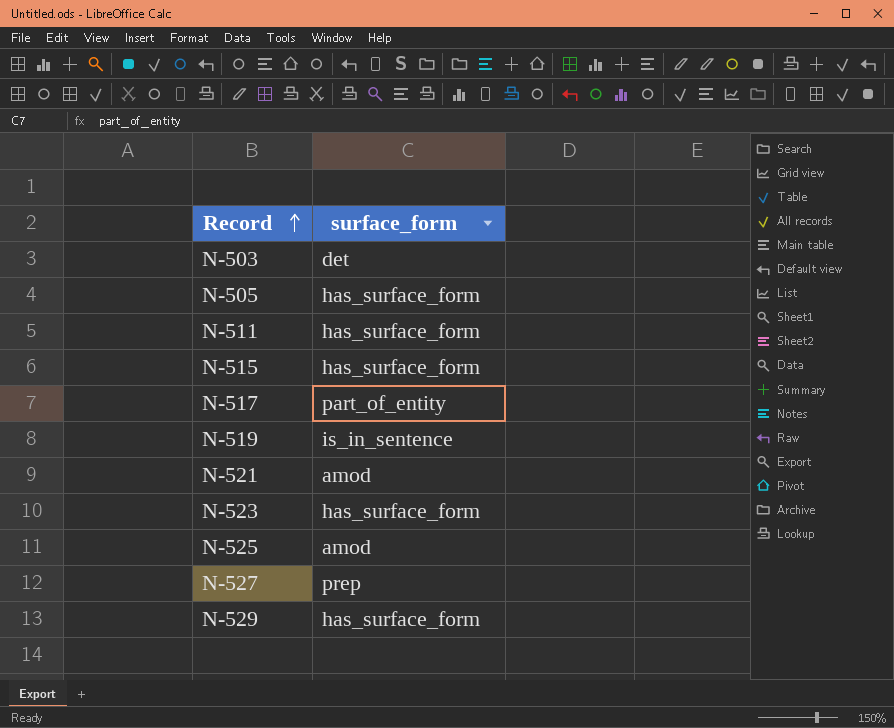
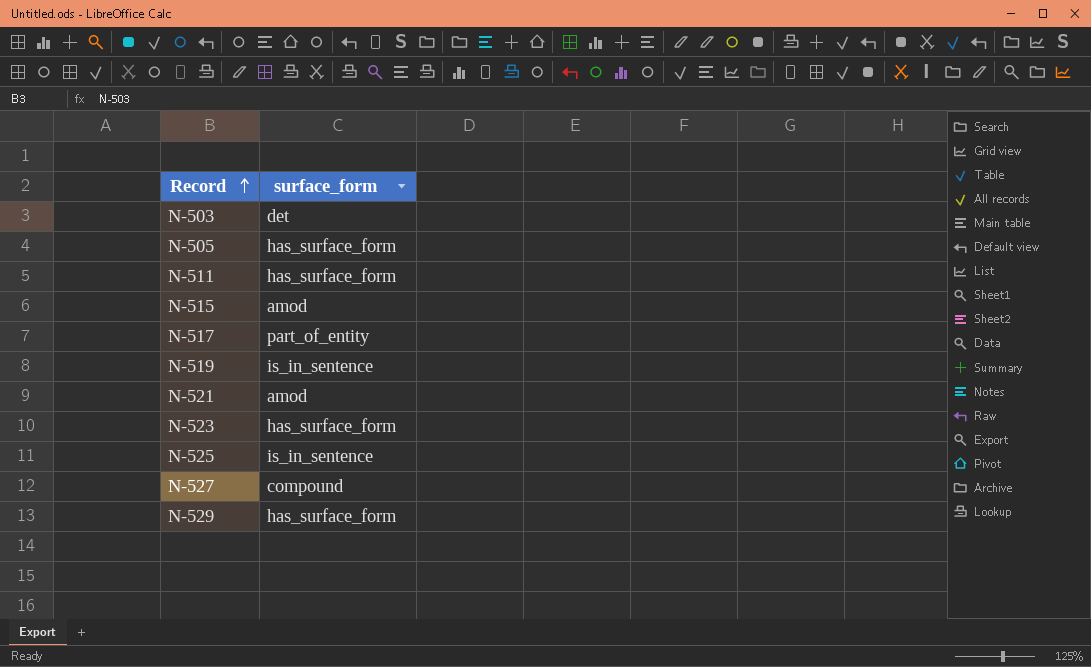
N-515 | surface_form: has_surface_form -> amod
N-525 | surface_form: amod -> is_in_sentence
N-527 | surface_form: prep -> compound

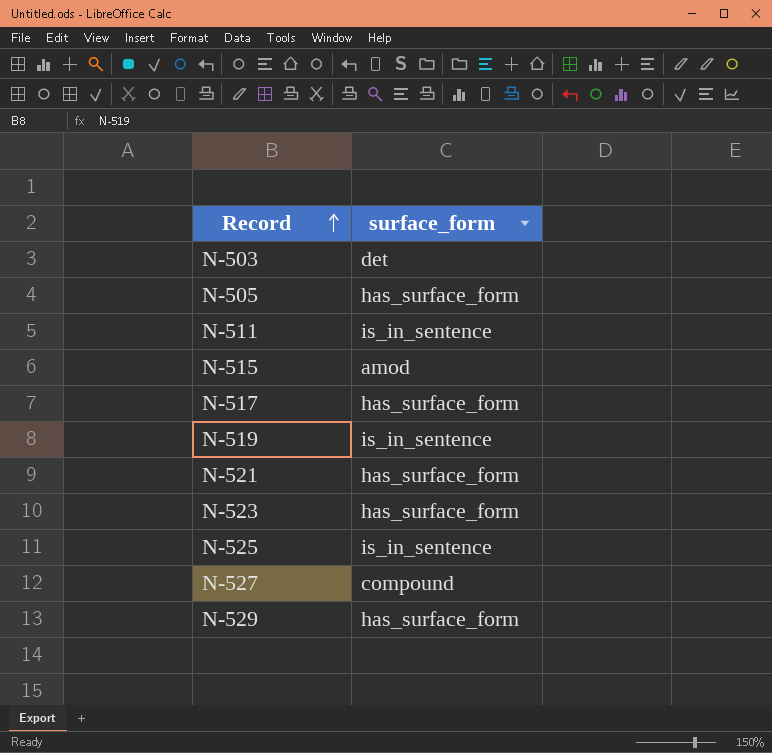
N-511 | surface_form: has_surface_form -> is_in_sentence
N-517 | surface_form: part_of_entity -> has_surface_form
N-521 | surface_form: amod -> has_surface_form

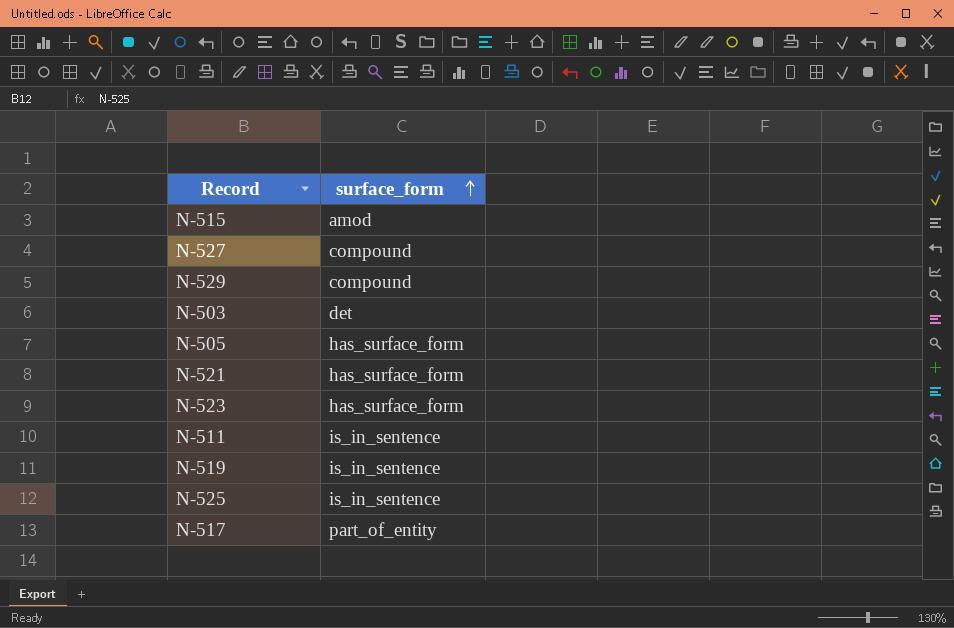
row order: Record ascending -> surface_form ascending
N-529 | surface_form: has_surface_form -> compound
N-517 | surface_form: has_surface_form -> part_of_entity

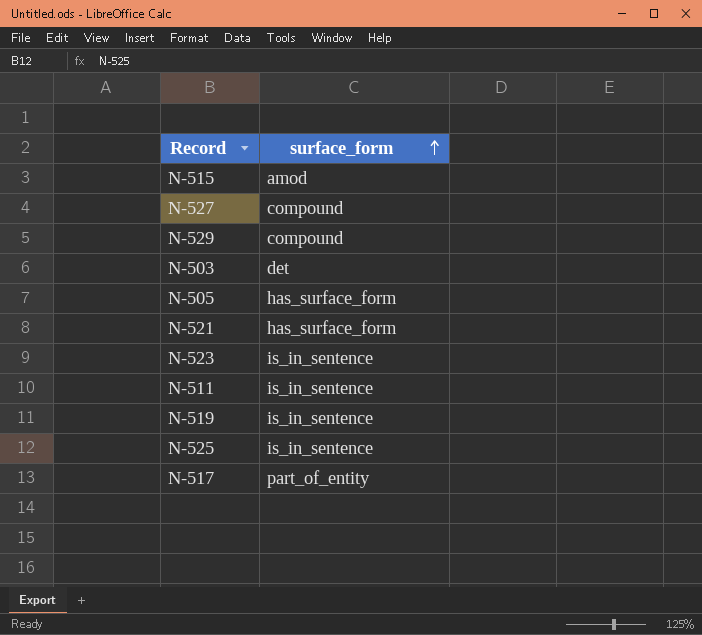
N-523 | surface_form: has_surface_form -> is_in_sentence

